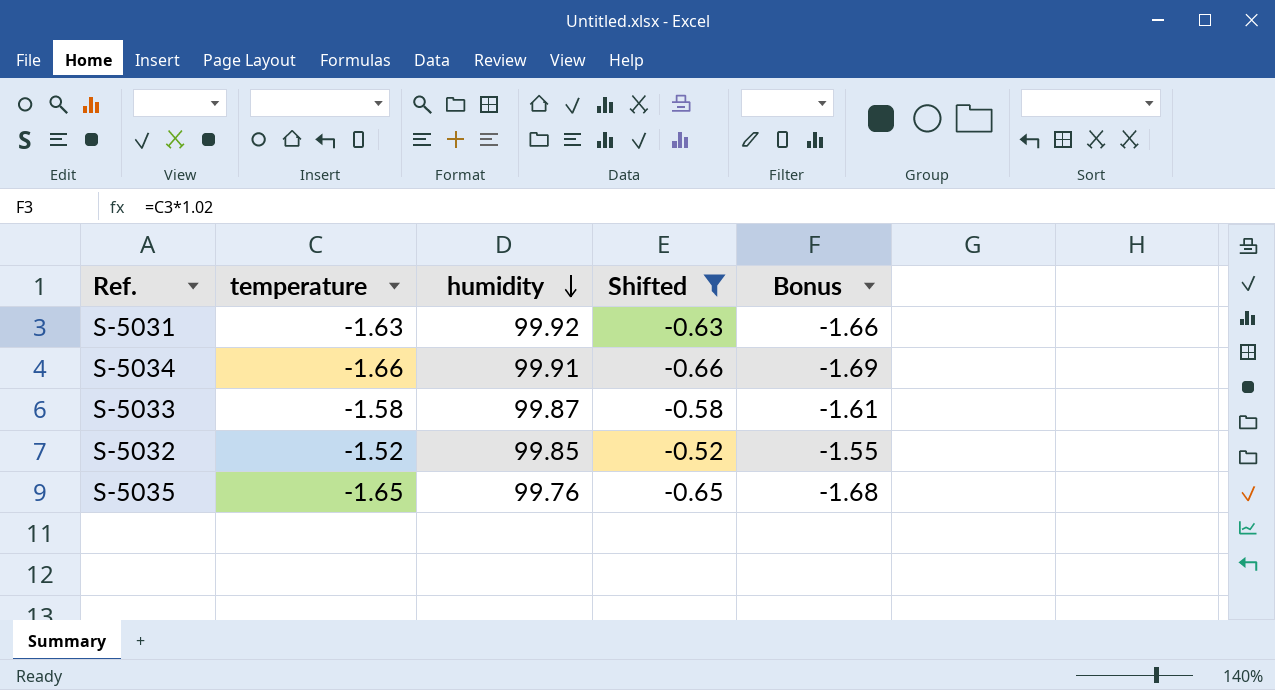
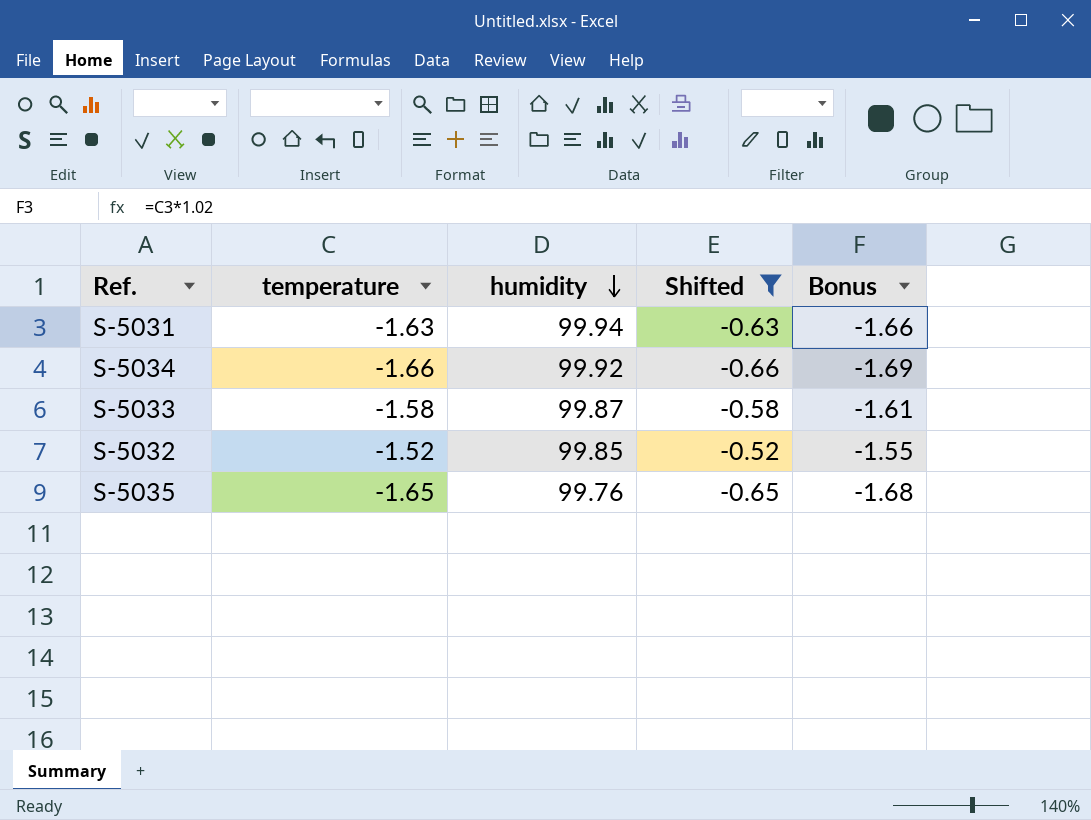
S-5031 | humidity: 99.92 -> 99.94
S-5034 | humidity: 99.91 -> 99.92

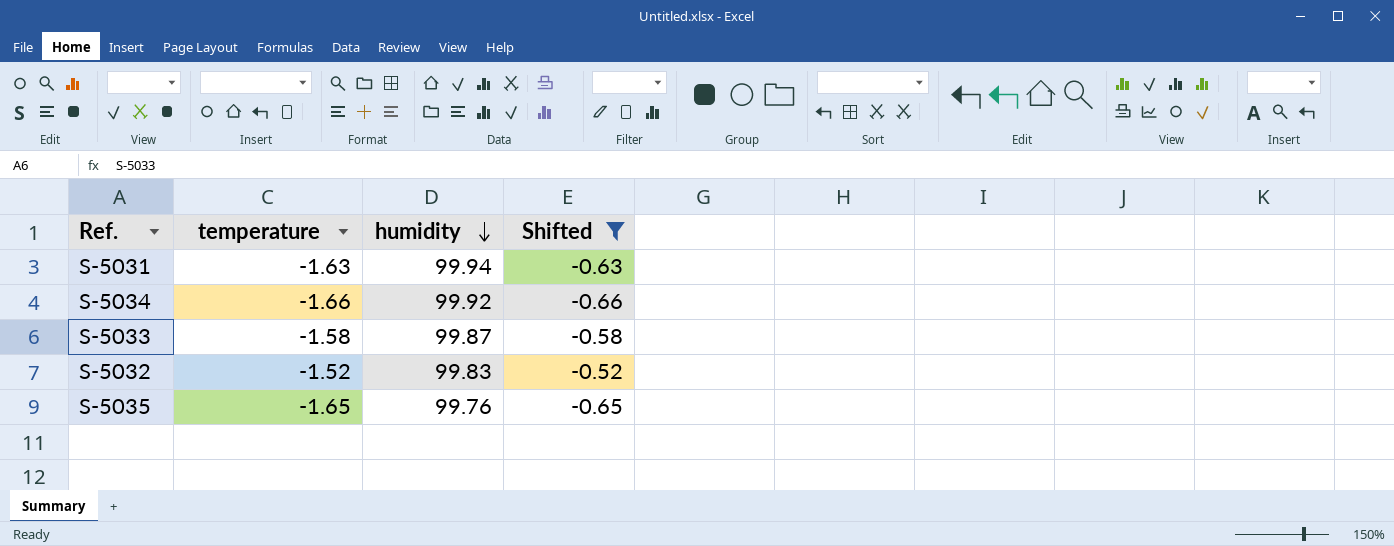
column Bonus | formula: [temperature] * 1.02 -> none
S-5032 | humidity: 99.85 -> 99.83

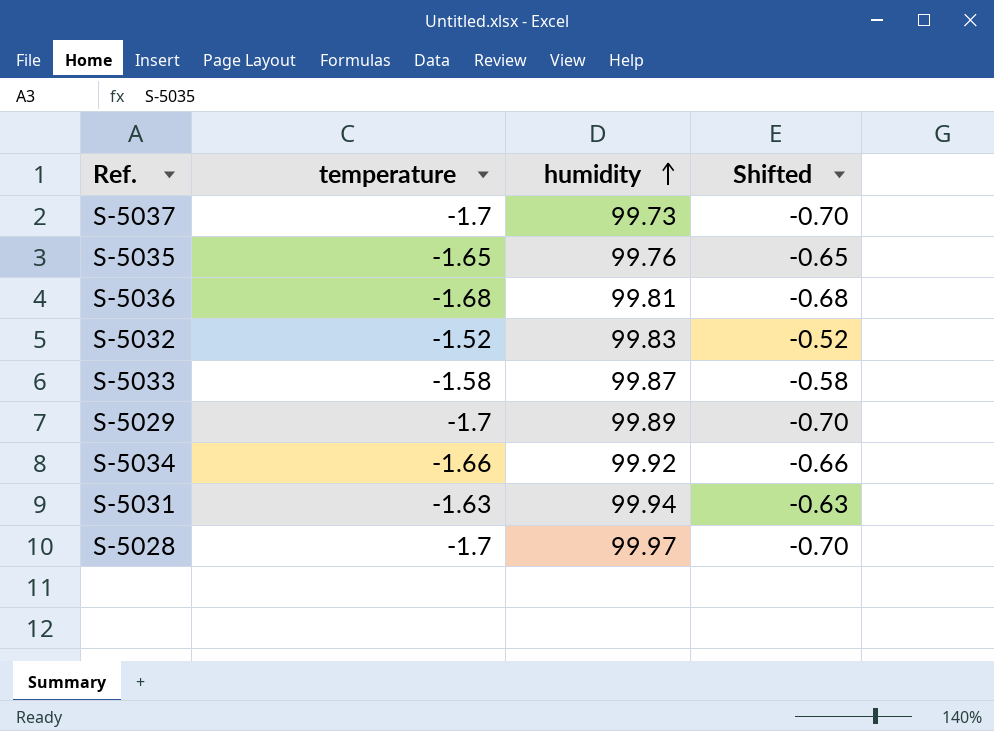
filter: Shifted >= -0.66 -> none
row order: humidity descending -> humidity ascending

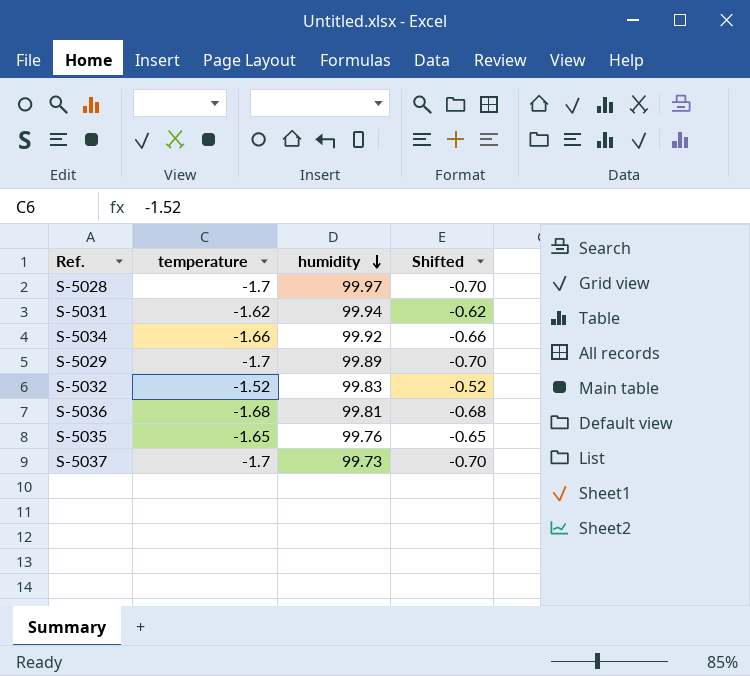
row order: humidity ascending -> humidity descending
row S-5033: -1.58 | 99.87 | -0.58 -> none
S-5031 | temperature: -1.63 -> -1.62
S-5031 | Shifted: -0.63 -> -0.62

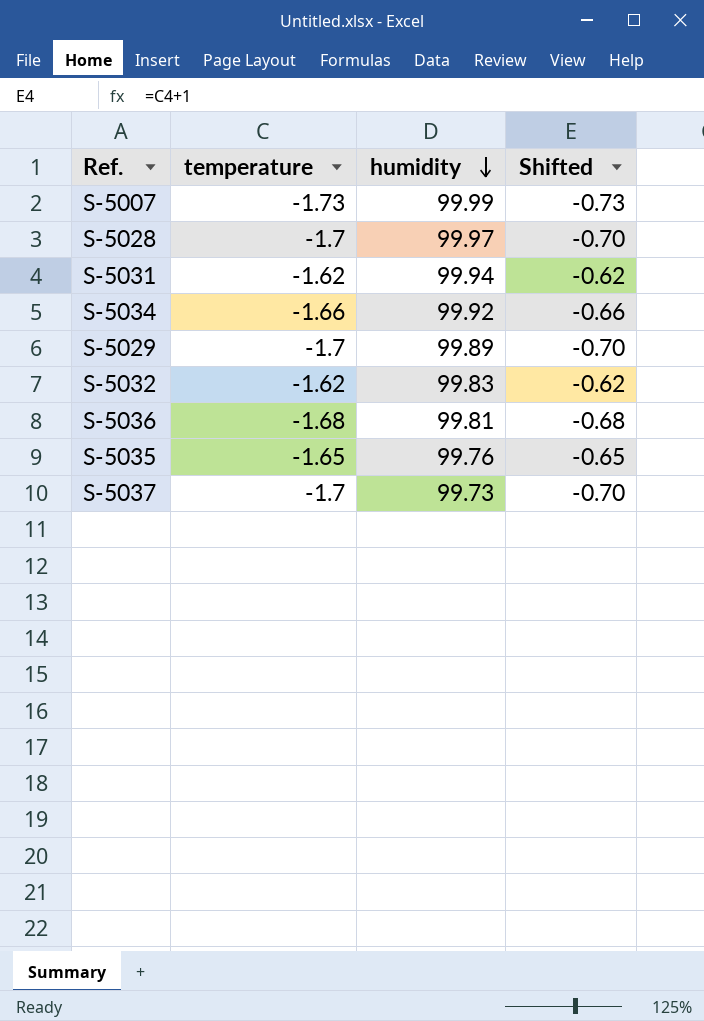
row S-5007: none -> -1.73 | 99.99 | -0.73
S-5032 | temperature: -1.52 -> -1.62
S-5032 | Shifted: -0.52 -> -0.62

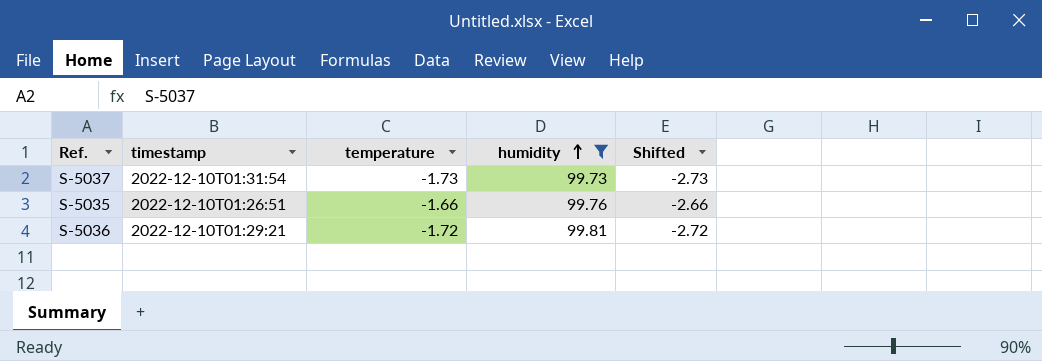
filter: none -> humidity <= 99.81
row order: humidity descending -> humidity ascending
column timestamp | position: none -> 2
column Shifted | formula: [temperature] + 1 -> [temperature] - 1
S-5037 | temperature: -1.7 -> -1.73
S-5035 | temperature: -1.65 -> -1.66
S-5036 | temperature: -1.68 -> -1.72

